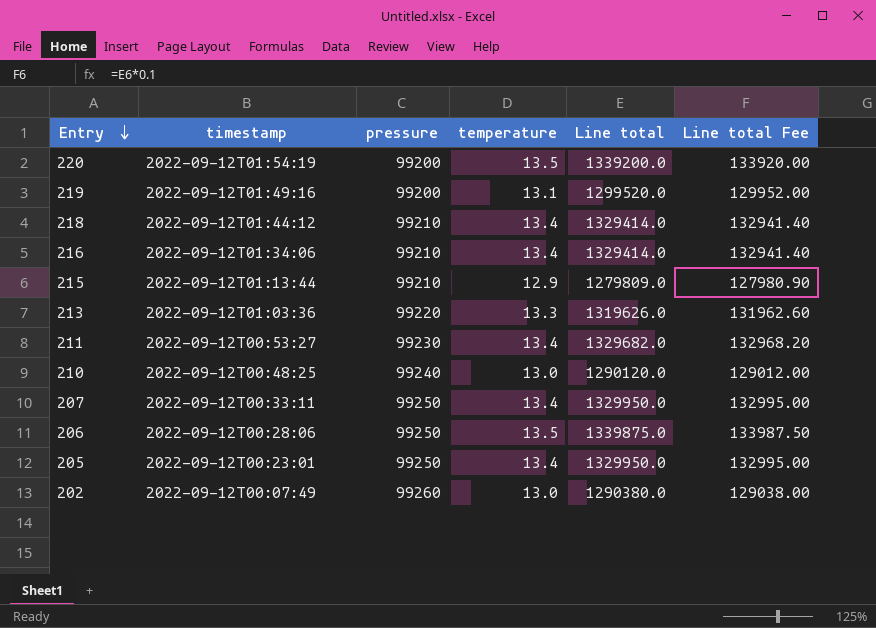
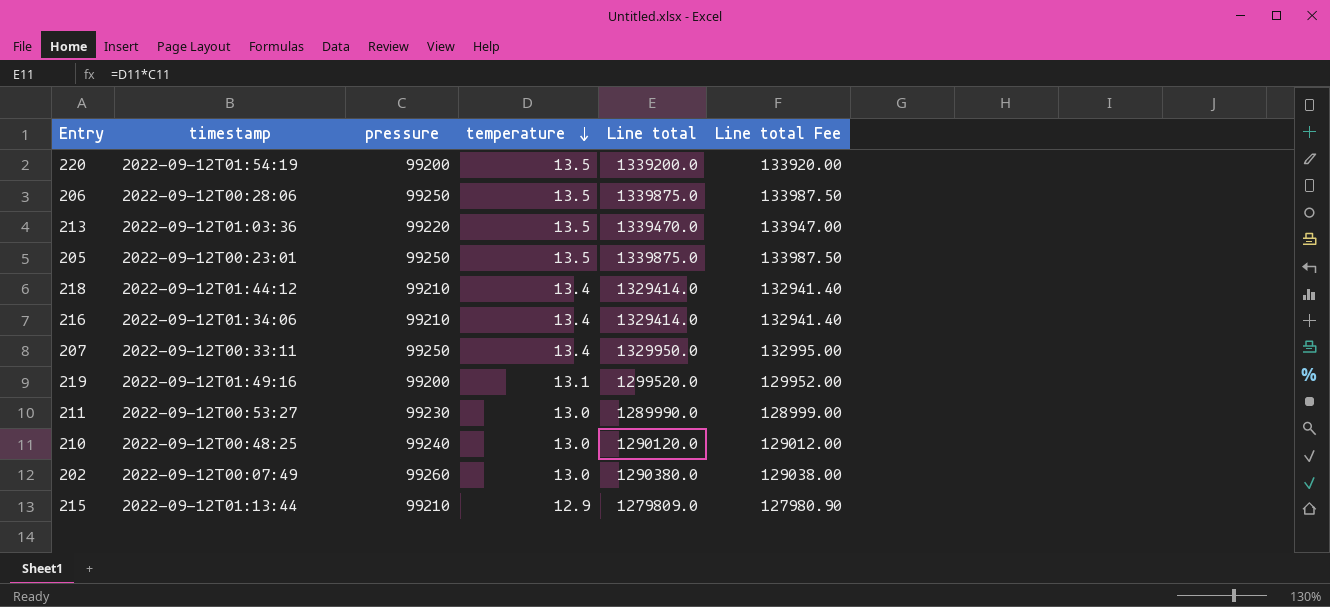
row order: Entry descending -> temperature descending
213 | temperature: 13.3 -> 13.5
213 | Line total: 1319626.0 -> 1339470.0
213 | Line total Fee: 131962.60 -> 133947.00
205 | temperature: 13.4 -> 13.5
205 | Line total: 1329950.0 -> 1339875.0
205 | Line total Fee: 132995.00 -> 133987.50
211 | temperature: 13.4 -> 13.0
211 | Line total: 1329682.0 -> 1289990.0
211 | Line total Fee: 132968.20 -> 128999.00

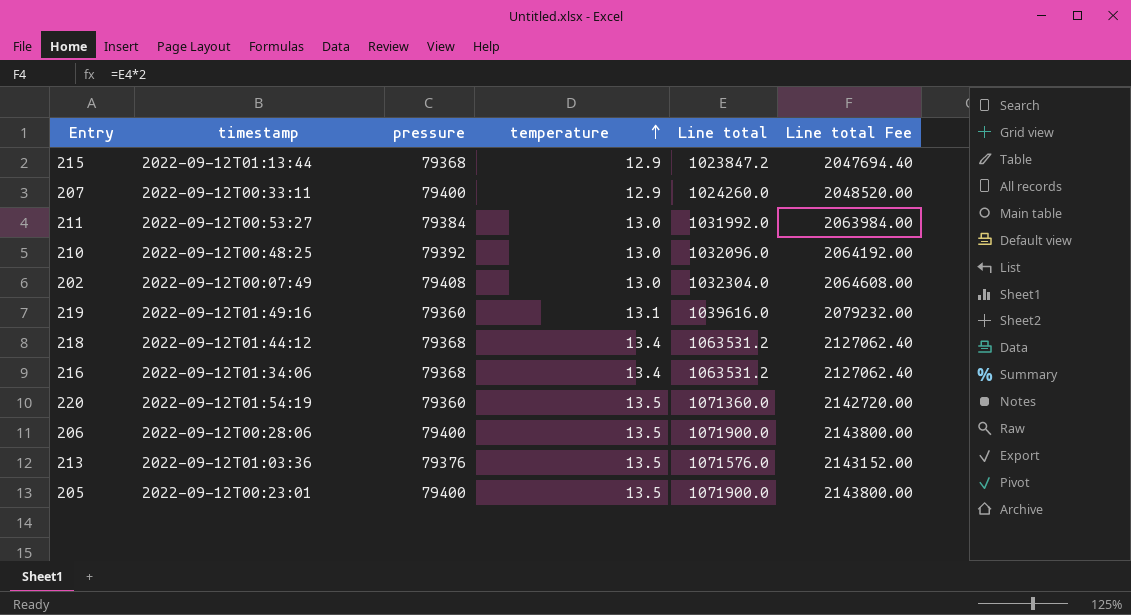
row order: temperature descending -> temperature ascending
column Line total Fee | formula: [Line total] * 0.1 -> [Line total] * 2
215 | pressure: 99210 -> 79368
215 | Line total: 1279809.0 -> 1023847.2
207 | pressure: 99250 -> 79400
207 | temperature: 13.4 -> 12.9
207 | Line total: 1329950.0 -> 1024260.0
211 | pressure: 99230 -> 79384
211 | Line total: 1289990.0 -> 1031992.0
210 | pressure: 99240 -> 79392
210 | Line total: 1290120.0 -> 1032096.0
202 | pressure: 99260 -> 79408
202 | Line total: 1290380.0 -> 1032304.0
219 | pressure: 99200 -> 79360
219 | Line total: 1299520.0 -> 1039616.0
218 | pressure: 99210 -> 79368
218 | Line total: 1329414.0 -> 1063531.2
216 | pressure: 99210 -> 79368
216 | Line total: 1329414.0 -> 1063531.2
220 | pressure: 99200 -> 79360
220 | Line total: 1339200.0 -> 1071360.0
206 | pressure: 99250 -> 79400
206 | Line total: 1339875.0 -> 1071900.0
213 | pressure: 99220 -> 79376
213 | Line total: 1339470.0 -> 1071576.0
205 | pressure: 99250 -> 79400
205 | Line total: 1339875.0 -> 1071900.0

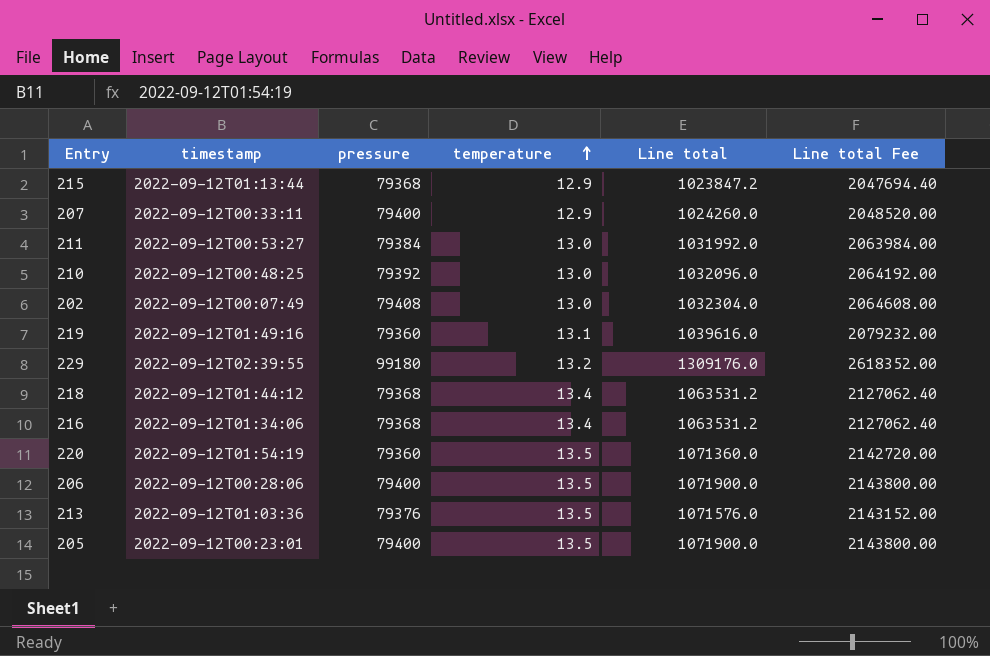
row 229: none -> 2022-09-12T02:39:55 | 99180 | 13.2 | 1309176.0 | 2618352.00

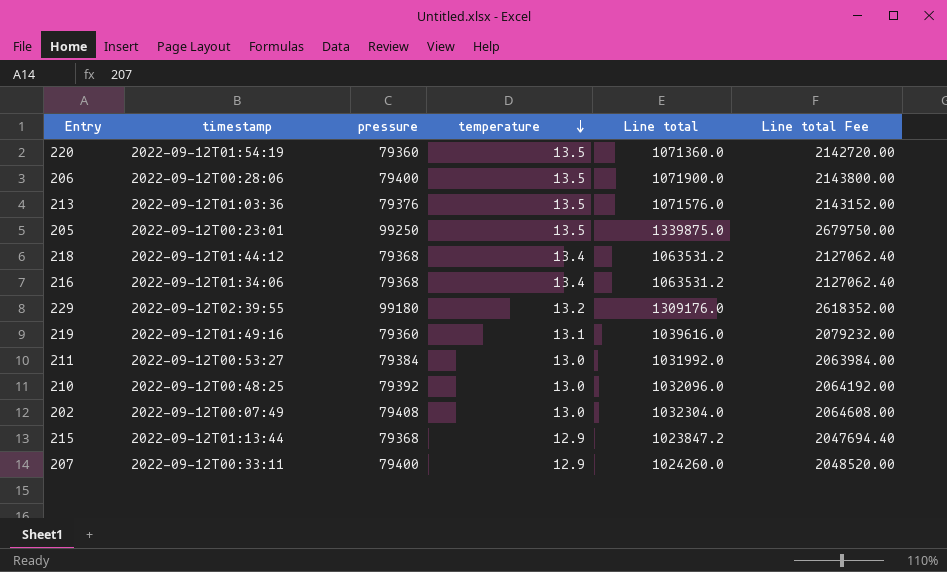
row order: temperature ascending -> temperature descending
205 | pressure: 79400 -> 99250
205 | Line total: 1071900.0 -> 1339875.0
205 | Line total Fee: 2143800.00 -> 2679750.00

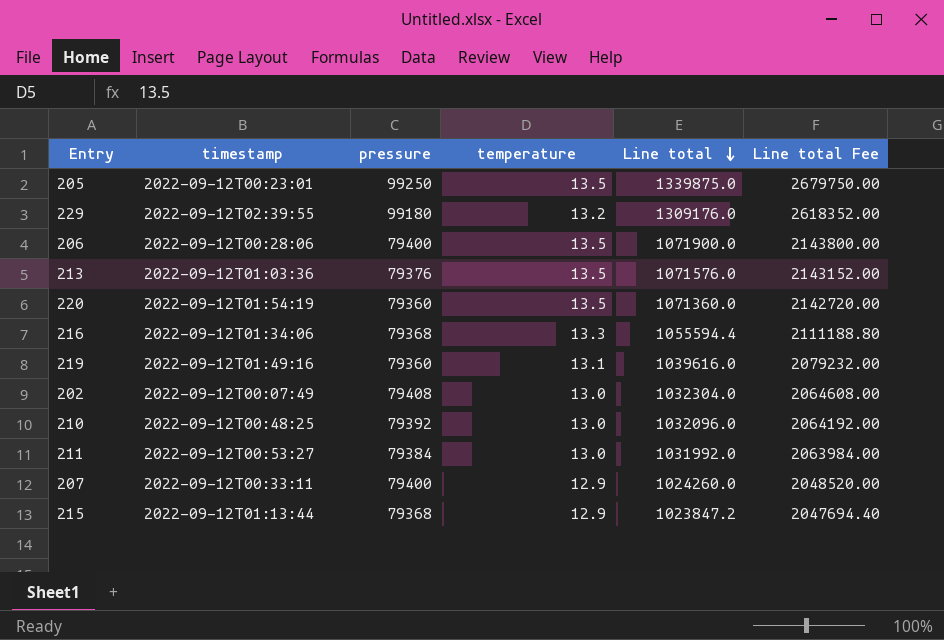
row order: temperature descending -> Line total descending
row 218: 2022-09-12T01:44:12 | 79368 | 13.4 | 1063531.2 | 2127062.40 -> none
216 | temperature: 13.4 -> 13.3
216 | Line total: 1063531.2 -> 1055594.4
216 | Line total Fee: 2127062.40 -> 2111188.80

